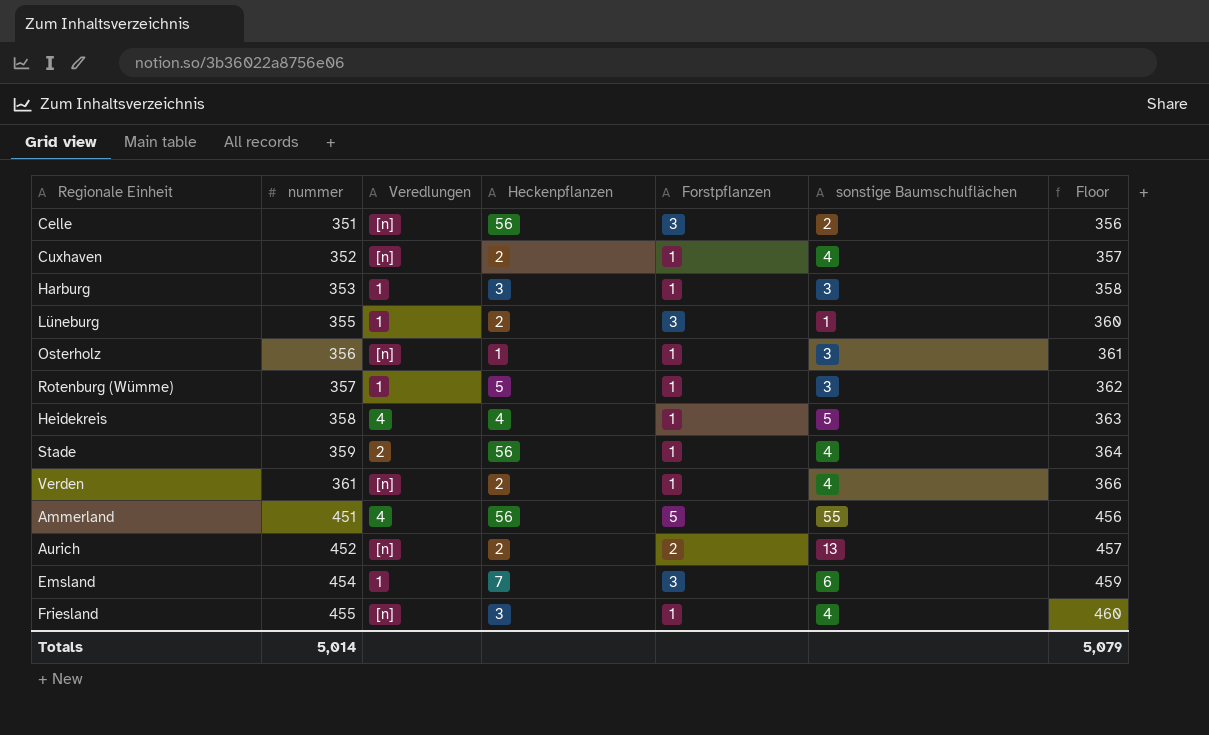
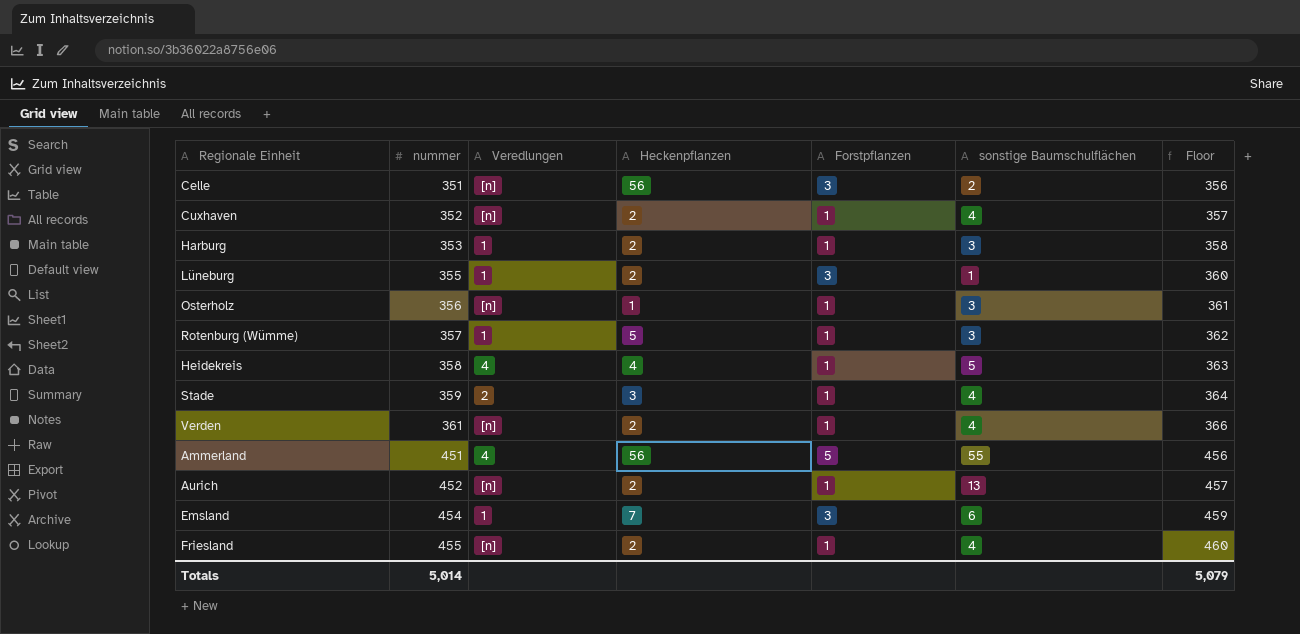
Harburg | Heckenpflanzen: 3 -> 2
Stade | Heckenpflanzen: 56 -> 3
Aurich | Forstpflanzen: 2 -> 1
Friesland | Heckenpflanzen: 3 -> 2

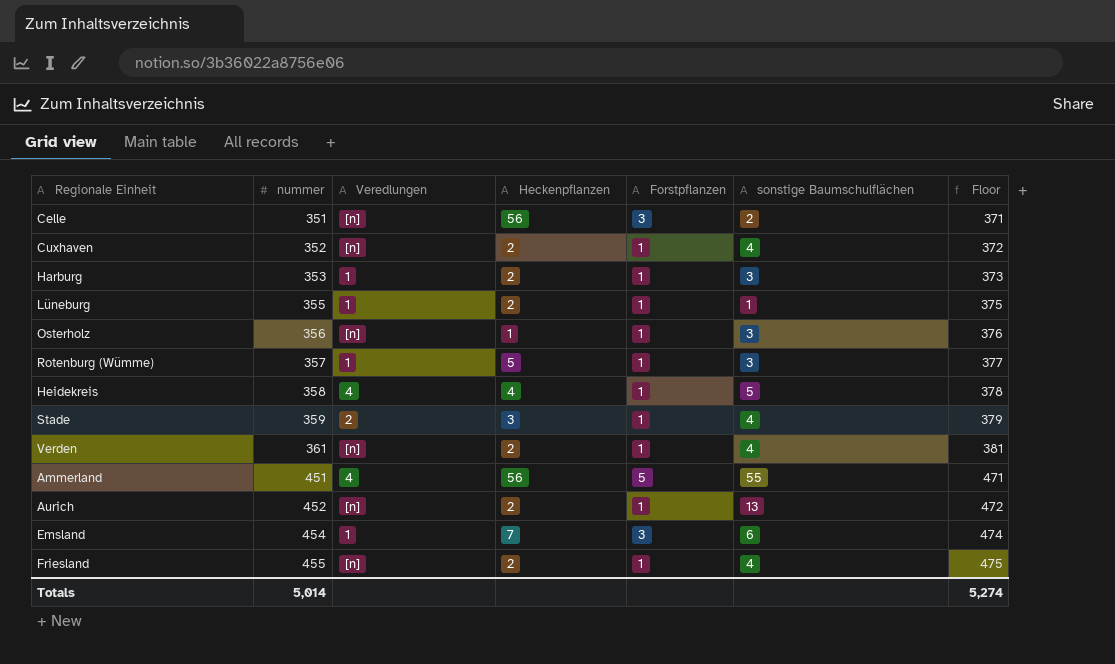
column Floor | formula: [nummer] + 5 -> [nummer] + 20
Lüneburg | Forstpflanzen: 3 -> 1
Totals | Floor: 5,079 -> 5,274

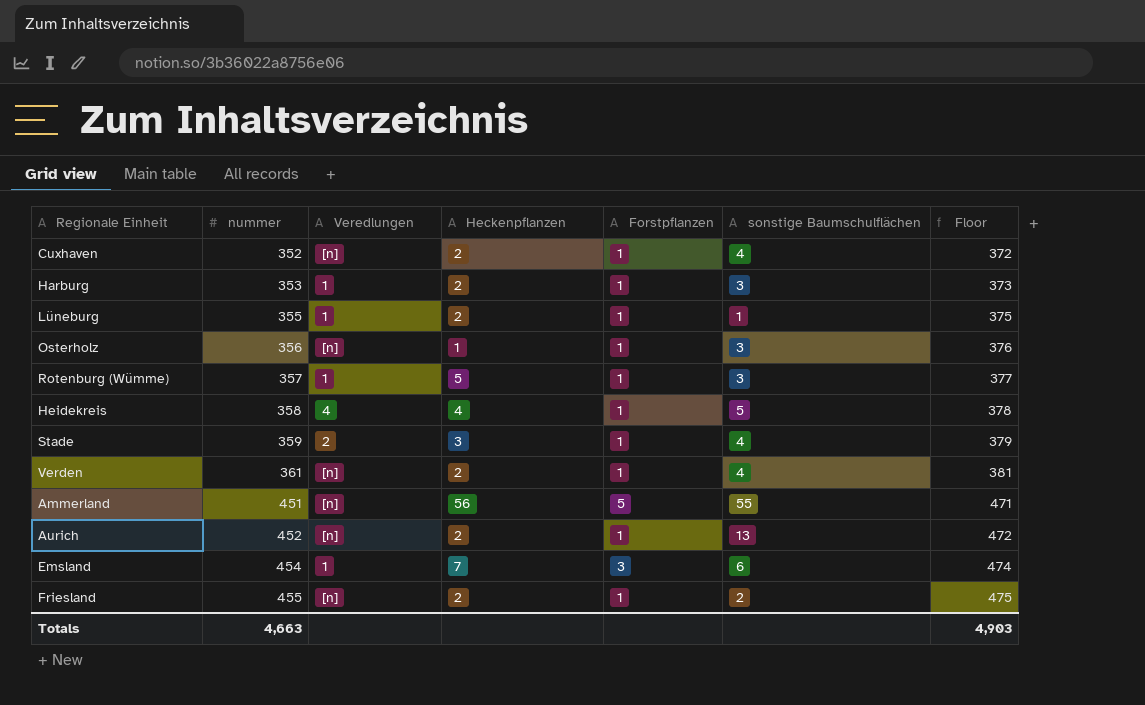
row Celle: 351 | [n] | 56 | 3 | 2 | 371 -> none
Ammerland | Veredlungen: 4 -> [n]
Friesland | sonstige Baumschulflächen: 4 -> 2
Totals | nummer: 5,014 -> 4,663
Totals | Floor: 5,274 -> 4,903

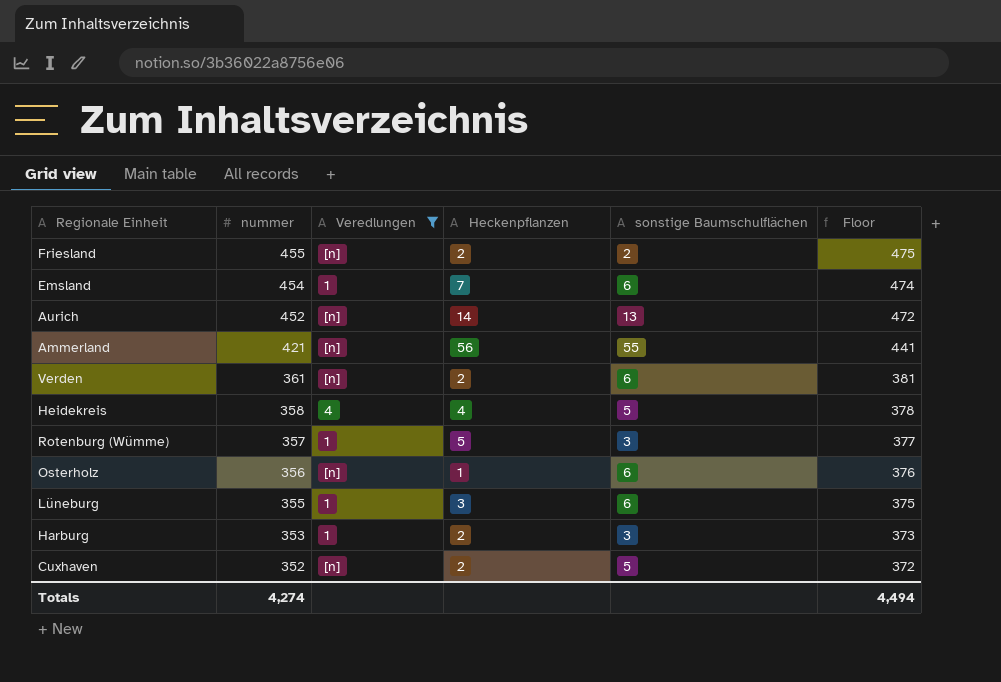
filter: none -> Veredlungen != 2
row order: nummer ascending -> nummer descending
column Forstpflanzen | position: 5 -> none
Aurich | Heckenpflanzen: 2 -> 14
Ammerland | nummer: 451 -> 421
Ammerland | Floor: 471 -> 441
Verden | sonstige Baumschulflächen: 4 -> 6
Osterholz | sonstige Baumschulflächen: 3 -> 6
Lüneburg | Heckenpflanzen: 2 -> 3
Lüneburg | sonstige Baumschulflächen: 1 -> 6
Cuxhaven | sonstige Baumschulflächen: 4 -> 5
Totals | nummer: 4,663 -> 4,274
Totals | Floor: 4,903 -> 4,494

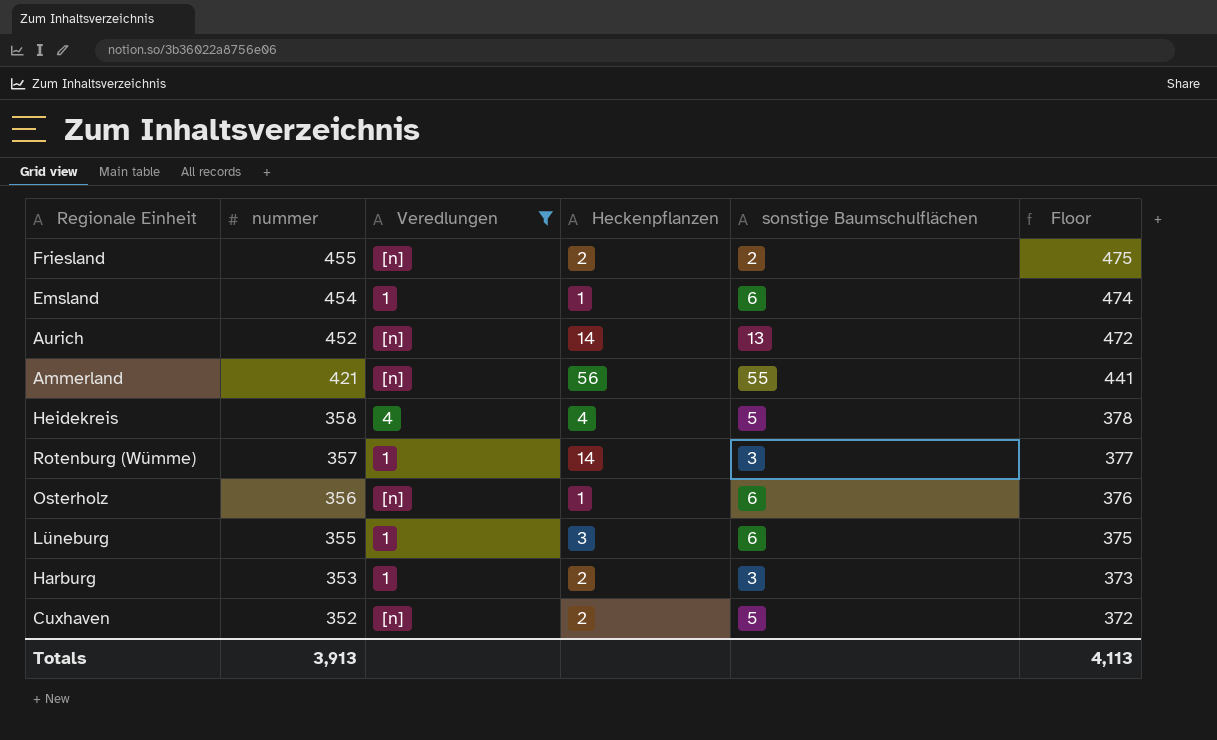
row Verden: 361 | [n] | 2 | 6 | 381 -> none
Emsland | Heckenpflanzen: 7 -> 1
Rotenburg (Wümme) | Heckenpflanzen: 5 -> 14
Totals | nummer: 4,274 -> 3,913
Totals | Floor: 4,494 -> 4,113

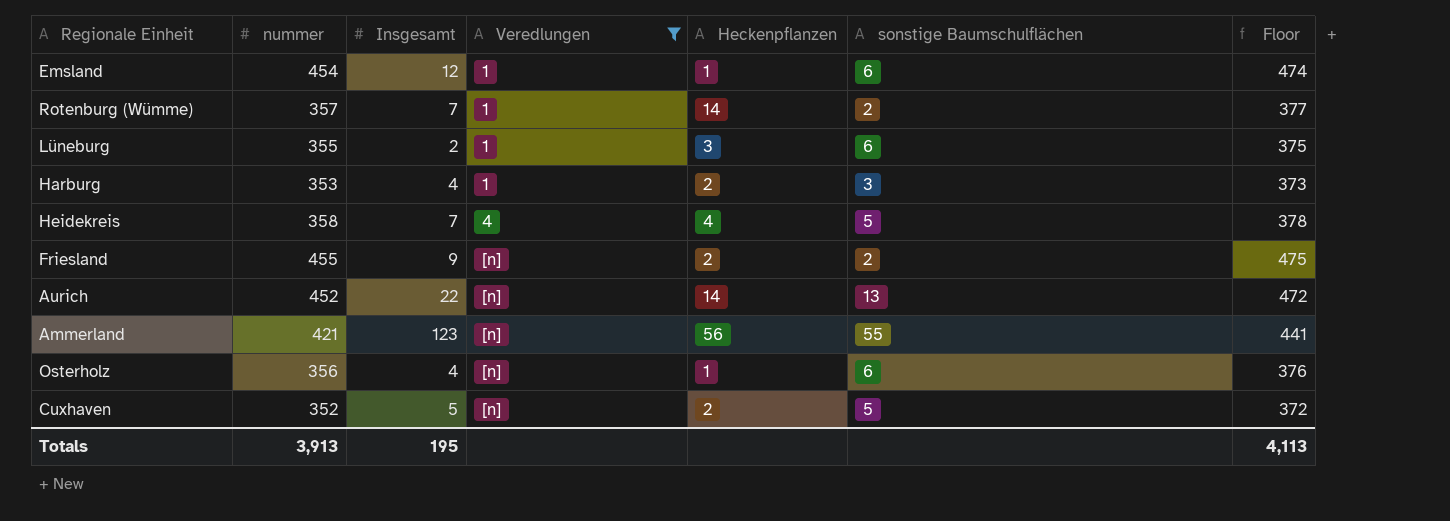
row order: nummer descending -> Veredlungen ascending
column Insgesamt | position: none -> 3
Rotenburg (Wümme) | sonstige Baumschulflächen: 3 -> 2

